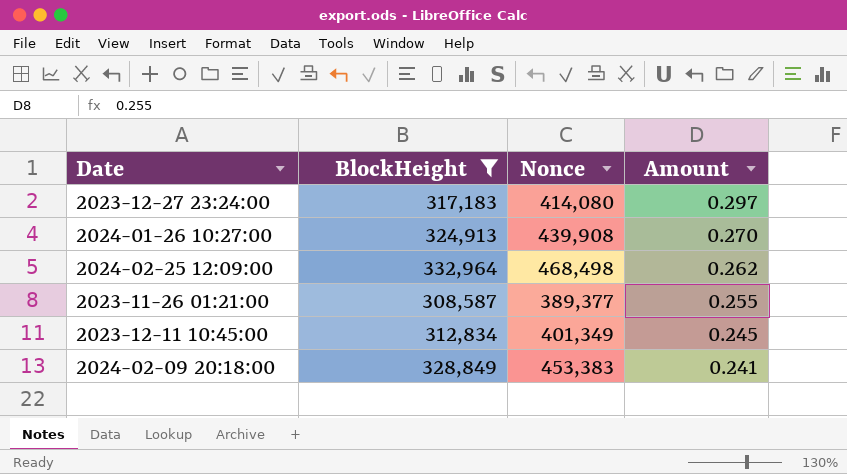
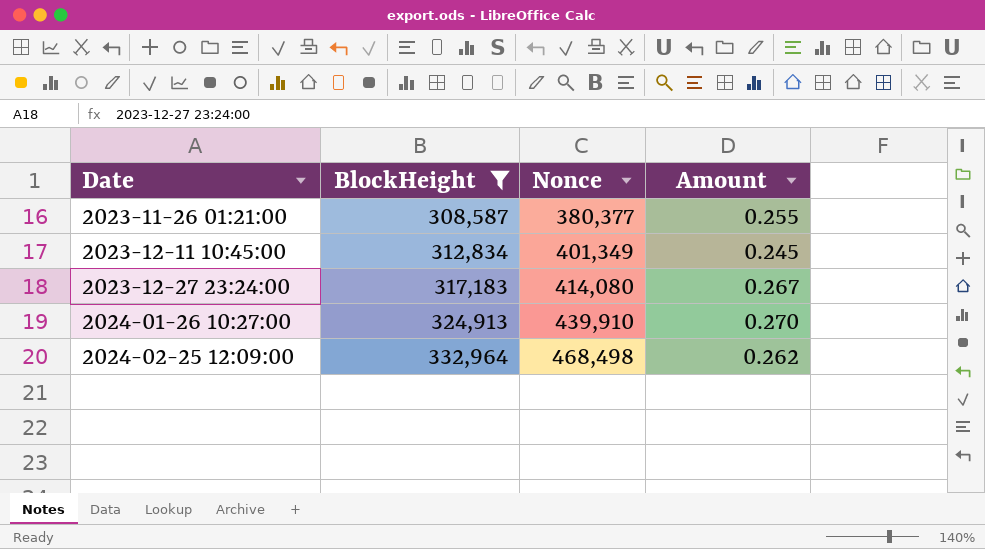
row order: Amount descending -> Date ascending
row 2024-02-09 20:18:00: 328,849 | 453,383 | 0.241 -> none
2023-11-26 01:21:00 | Nonce: 389,377 -> 380,377
2023-12-27 23:24:00 | Amount: 0.297 -> 0.267
2024-01-26 10:27:00 | Nonce: 439,908 -> 439,910

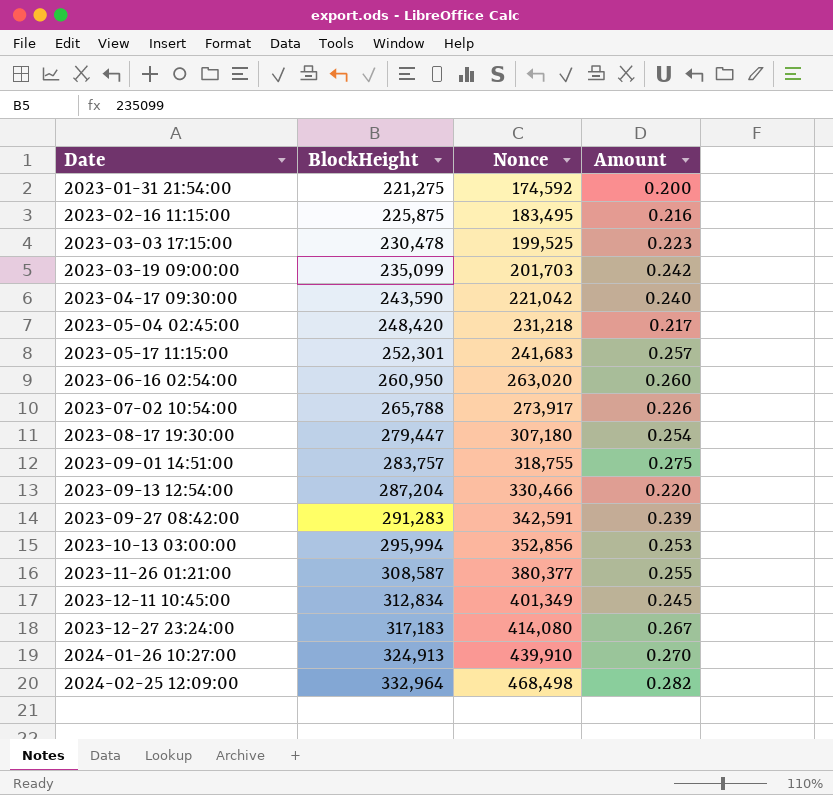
filter: BlockHeight >= 308,587 -> none
2024-02-25 12:09:00 | Amount: 0.262 -> 0.282

